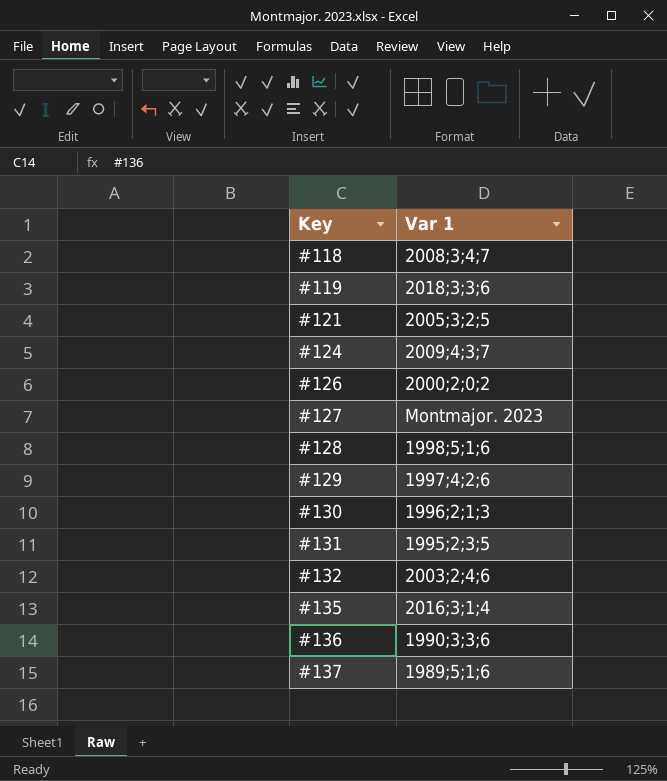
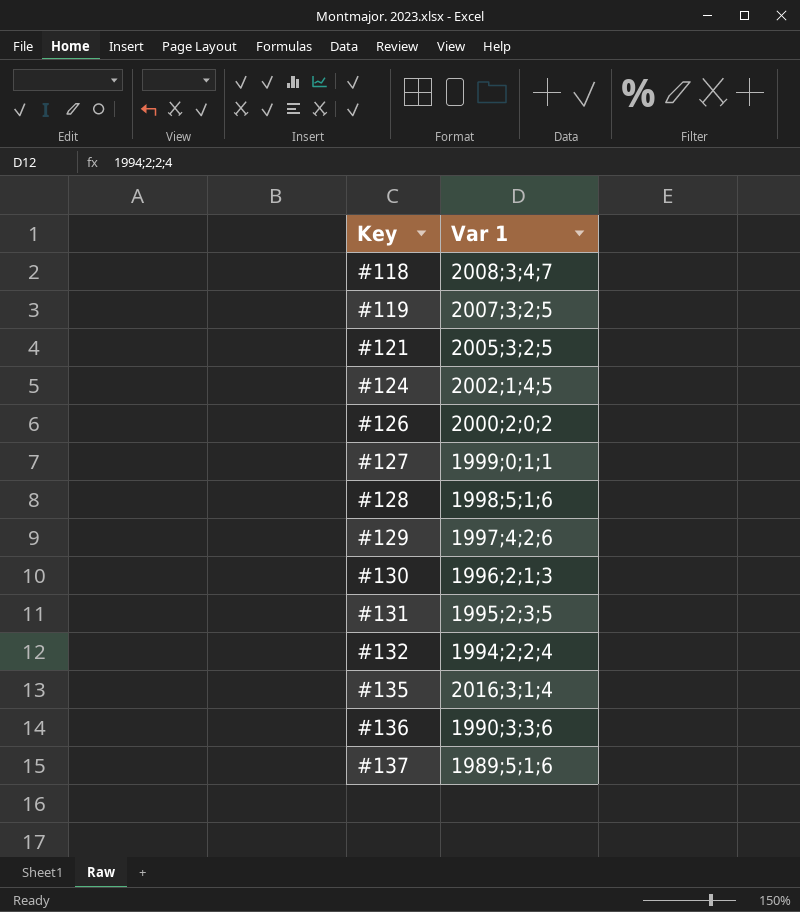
#119 | Var 1: 2018;3;3;6 -> 2007;3;2;5
#124 | Var 1: 2009;4;3;7 -> 2002;1;4;5
#127 | Var 1: Montmajor. 2023 -> 1999;0;1;1
#132 | Var 1: 2003;2;4;6 -> 1994;2;2;4

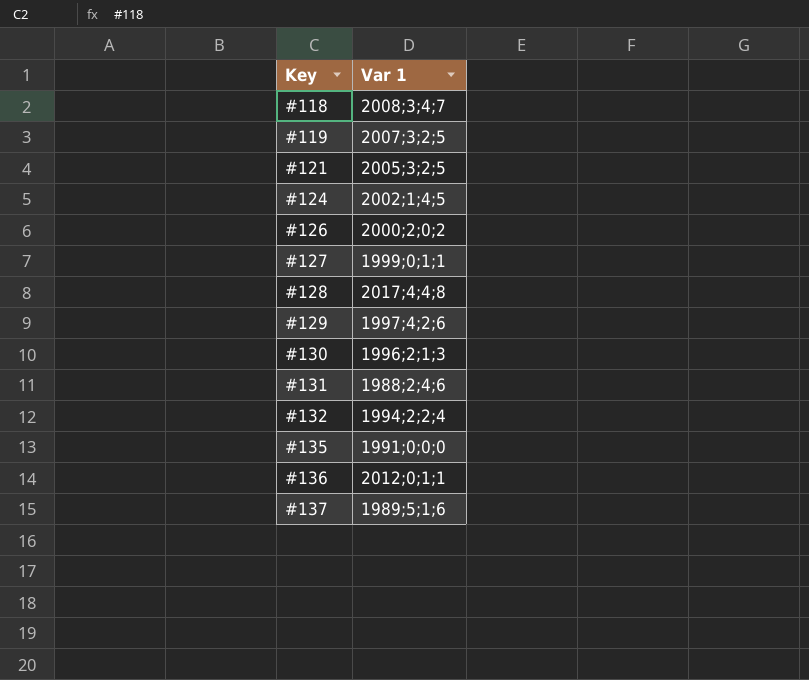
#128 | Var 1: 1998;5;1;6 -> 2017;4;4;8
#131 | Var 1: 1995;2;3;5 -> 1988;2;4;6
#135 | Var 1: 2016;3;1;4 -> 1991;0;0;0
#136 | Var 1: 1990;3;3;6 -> 2012;0;1;1

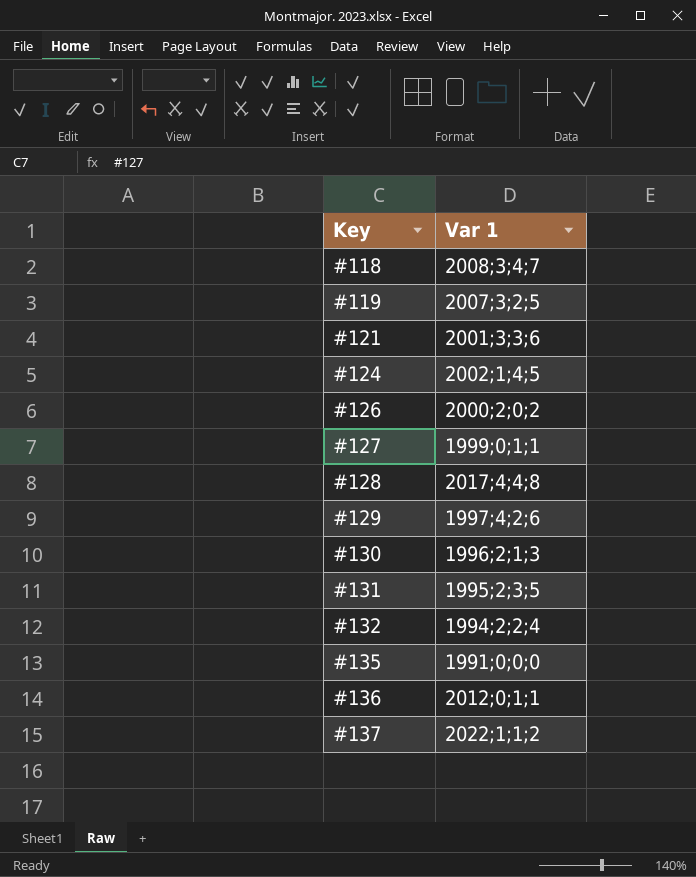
#121 | Var 1: 2005;3;2;5 -> 2001;3;3;6
#131 | Var 1: 1988;2;4;6 -> 1995;2;3;5
#137 | Var 1: 1989;5;1;6 -> 2022;1;1;2

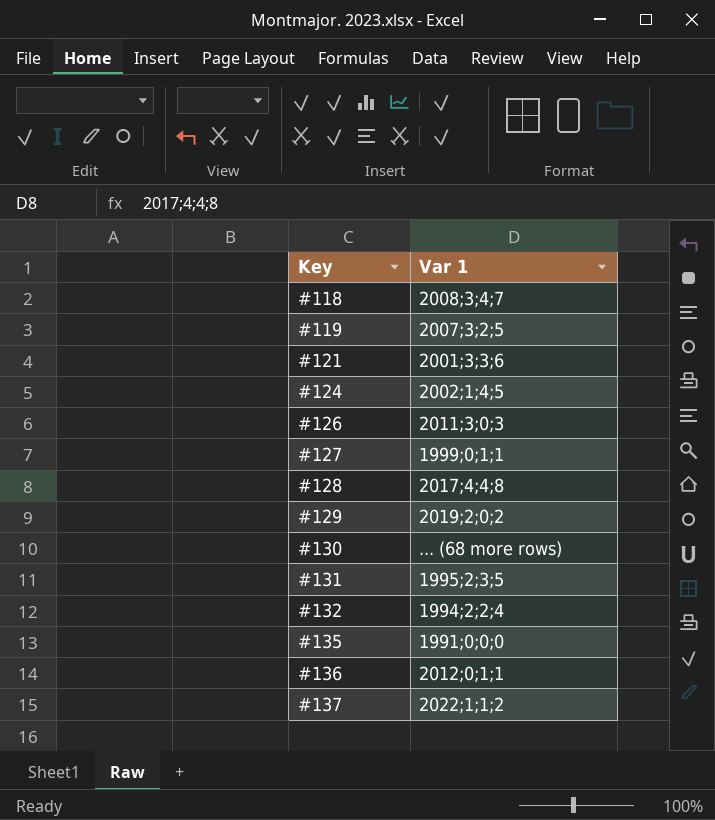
#126 | Var 1: 2000;2;0;2 -> 2011;3;0;3
#129 | Var 1: 1997;4;2;6 -> 2019;2;0;2
#130 | Var 1: 1996;2;1;3 -> ... (68 more rows)

